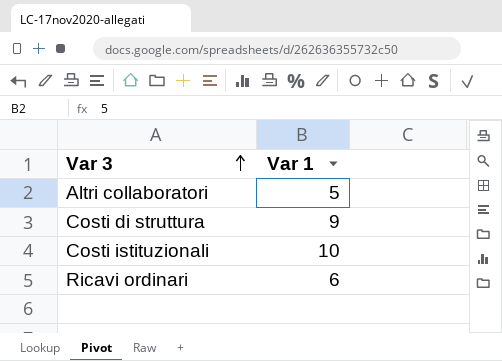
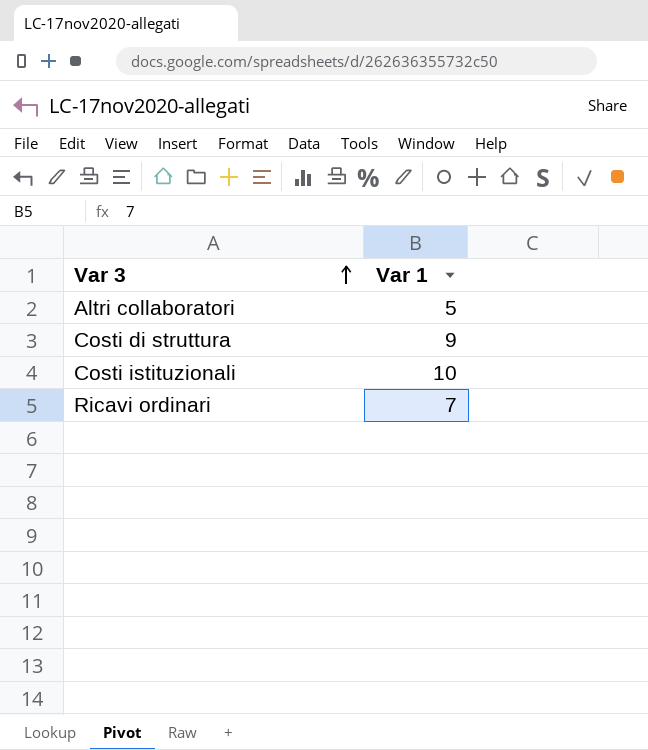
Ricavi ordinari | Var 1: 6 -> 7

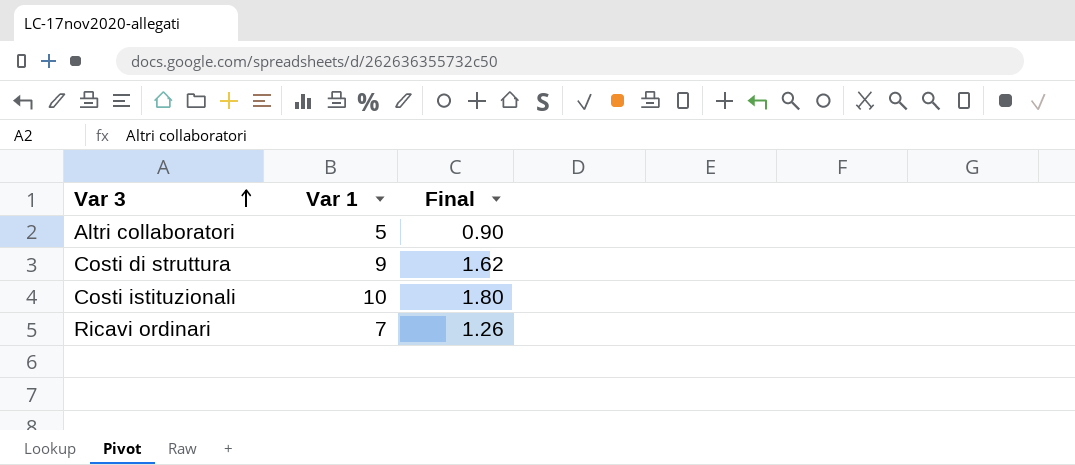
column Final | formula: none -> [Var 1] * 0.18

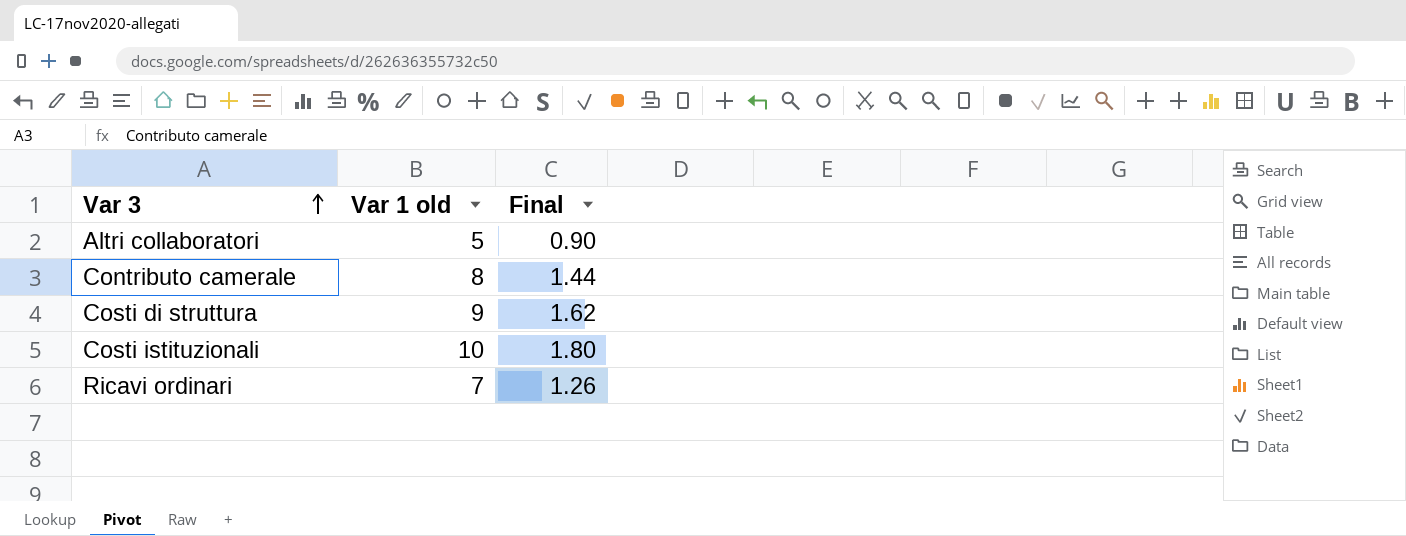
column name: Var 1 -> Var 1 old
row Contributo camerale: none -> 8 | 1.44

